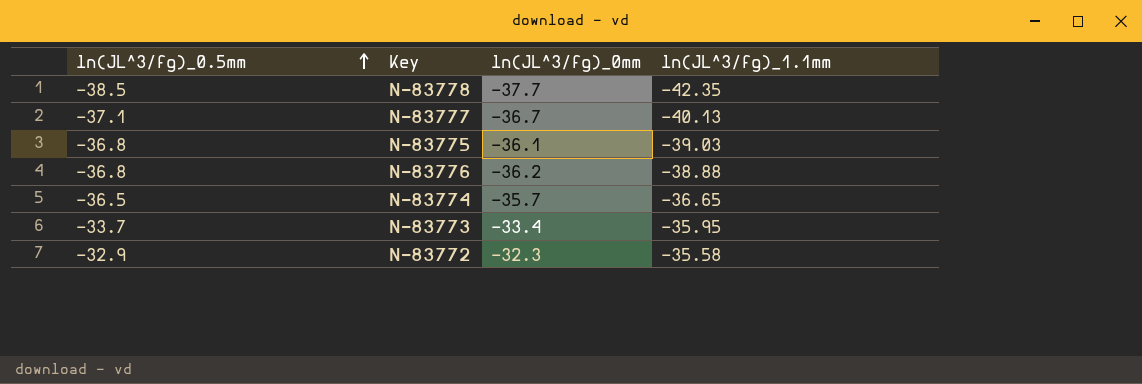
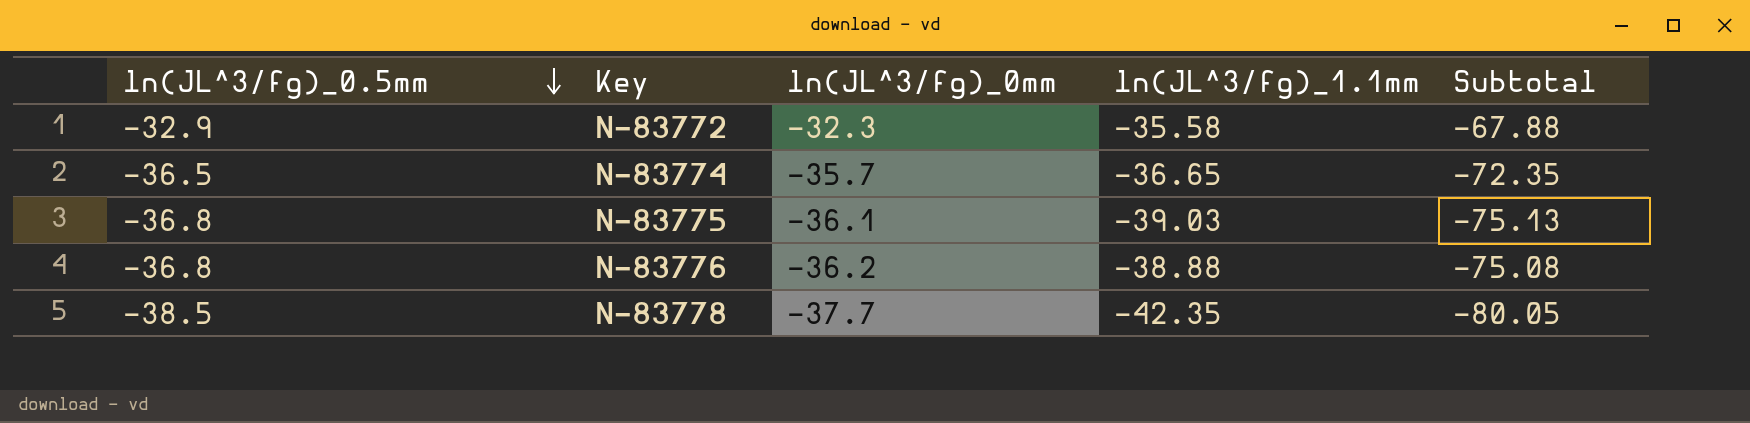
row order: ln(JL^3/fg)_0.5mm ascending -> ln(JL^3/fg)_0.5mm descending
column Subtotal | formula: none -> [ln(JL^3/fg)_0mm] + [ln(JL^3/fg)_1.1mm]
row N-83777: -37.1 | -36.7 | -40.13 -> none
row N-83773: -33.7 | -33.4 | -35.95 -> none

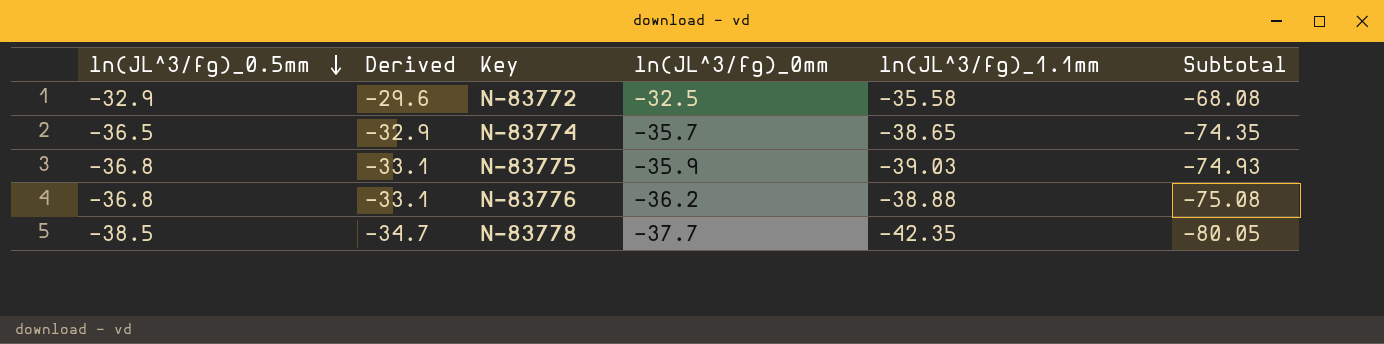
column Derived | formula: none -> [ln(JL^3/fg)_0.5mm] * 0.9
N-83772 | ln(JL^3/fg)_0mm: -32.3 -> -32.5
N-83772 | Subtotal: -67.88 -> -68.08
N-83774 | ln(JL^3/fg)_1.1mm: -36.65 -> -38.65
N-83774 | Subtotal: -72.35 -> -74.35
N-83775 | ln(JL^3/fg)_0mm: -36.1 -> -35.9
N-83775 | Subtotal: -75.13 -> -74.93

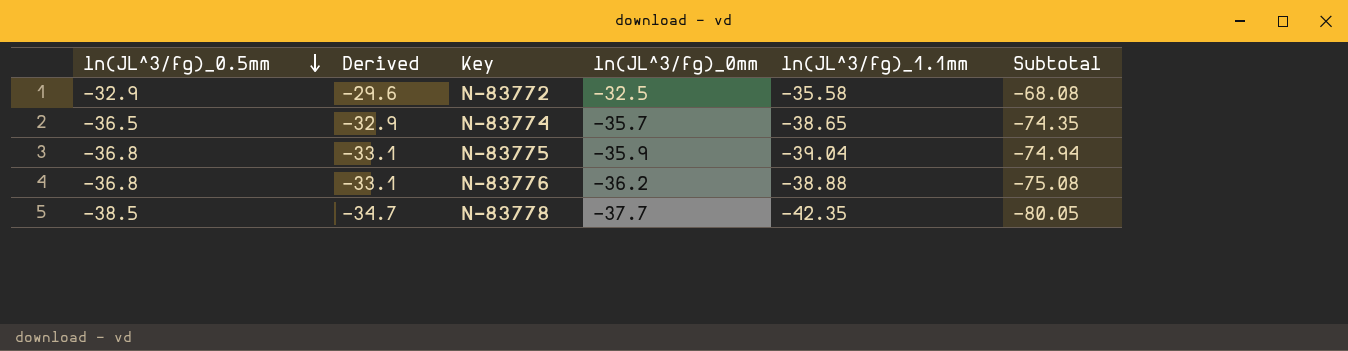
N-83775 | ln(JL^3/fg)_1.1mm: -39.03 -> -39.04
N-83775 | Subtotal: -74.93 -> -74.94

